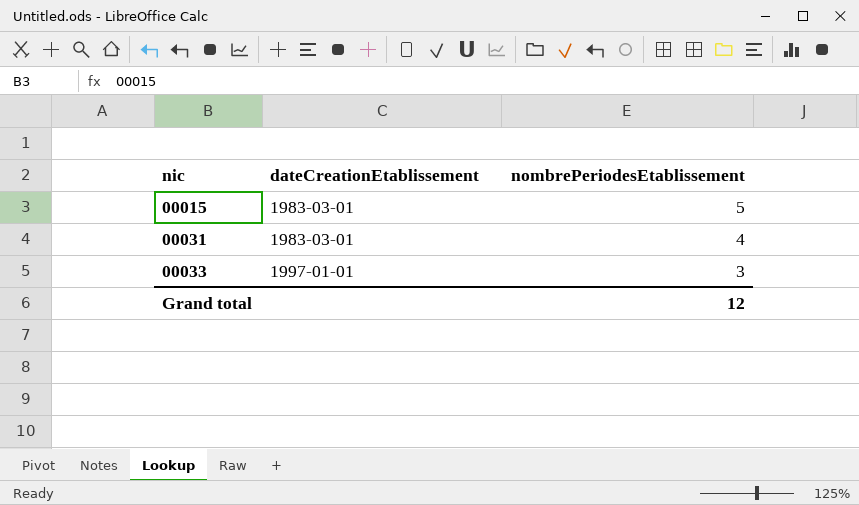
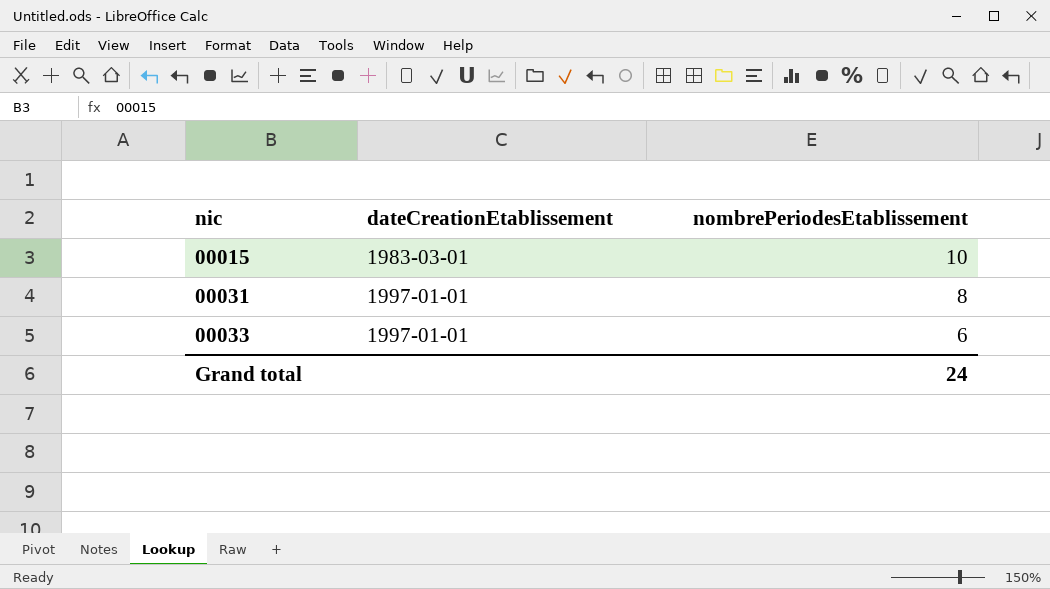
00015 | nombrePeriodesEtablissement: 5 -> 10
00031 | dateCreationEtablissement: 1983-03-01 -> 1997-01-01
00031 | nombrePeriodesEtablissement: 4 -> 8
00033 | nombrePeriodesEtablissement: 3 -> 6
Grand total | nombrePeriodesEtablissement: 12 -> 24

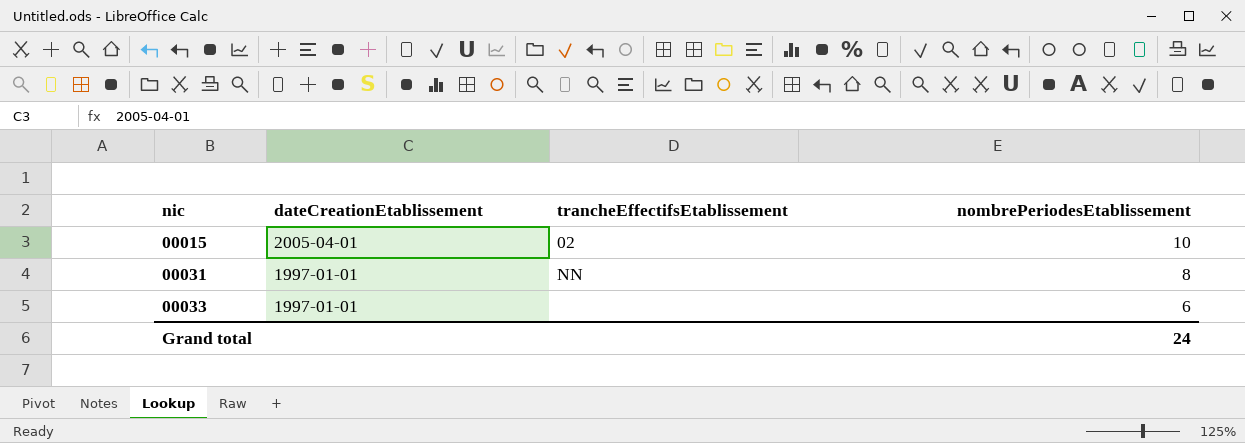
column trancheEffectifsEtablissement | position: none -> 3
00015 | dateCreationEtablissement: 1983-03-01 -> 2005-04-01

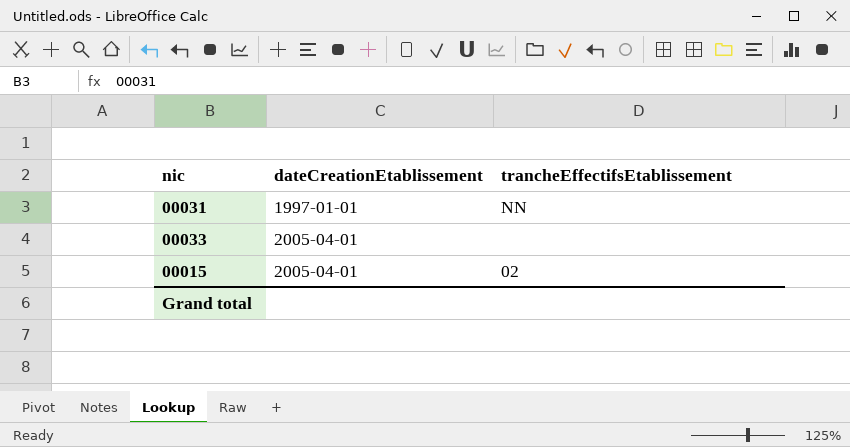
row order: nic ascending -> dateCreationEtablissement ascending
column nombrePeriodesEtablissement | position: 4 -> none
00033 | dateCreationEtablissement: 1997-01-01 -> 2005-04-01

